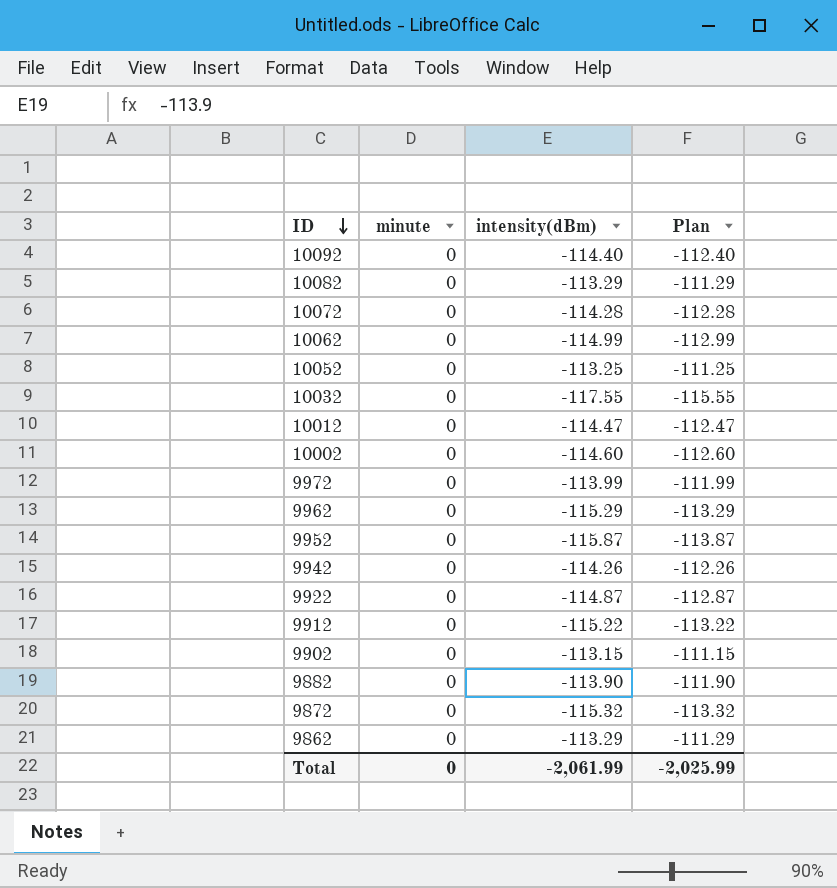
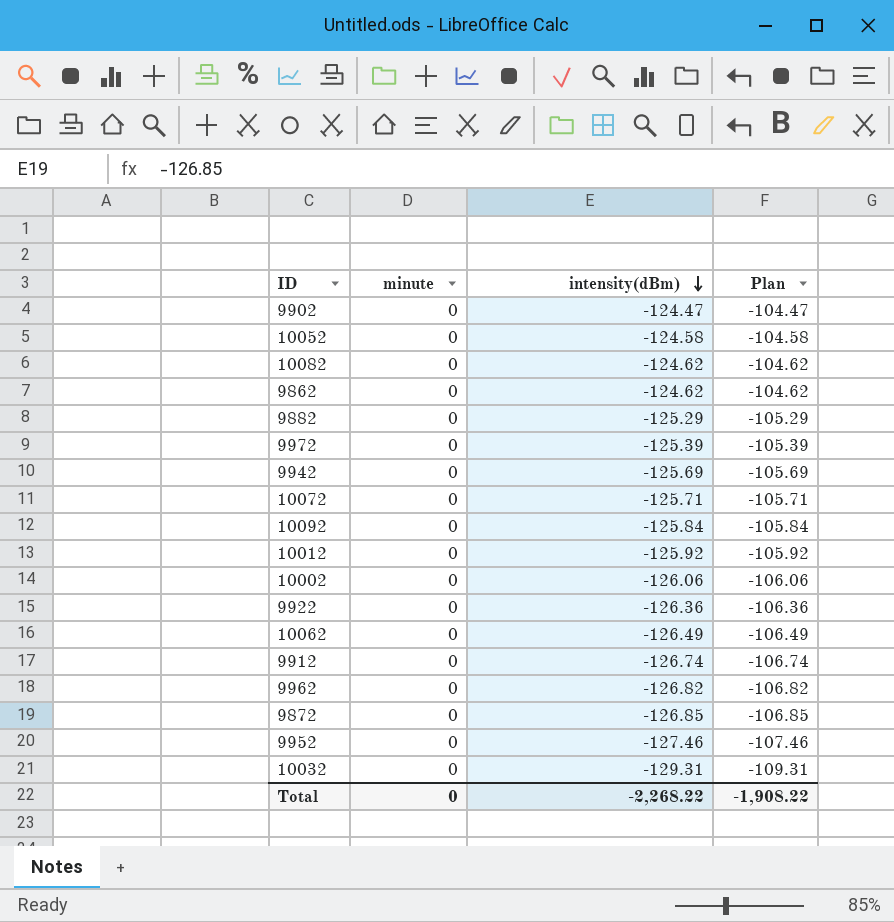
row order: ID descending -> intensity(dBm) descending
column Plan | formula: [intensity(dBm)] + 2 -> [intensity(dBm)] + 20
9902 | intensity(dBm): -113.15 -> -124.47
10052 | intensity(dBm): -113.25 -> -124.58
10082 | intensity(dBm): -113.29 -> -124.62
9862 | intensity(dBm): -113.29 -> -124.62
9882 | intensity(dBm): -113.90 -> -125.29
9972 | intensity(dBm): -113.99 -> -125.39
9942 | intensity(dBm): -114.26 -> -125.69
10072 | intensity(dBm): -114.28 -> -125.71
10092 | intensity(dBm): -114.40 -> -125.84
10012 | intensity(dBm): -114.47 -> -125.92
10002 | intensity(dBm): -114.60 -> -126.06
9922 | intensity(dBm): -114.87 -> -126.36
10062 | intensity(dBm): -114.99 -> -126.49
9912 | intensity(dBm): -115.22 -> -126.74
9962 | intensity(dBm): -115.29 -> -126.82
9872 | intensity(dBm): -115.32 -> -126.85
9952 | intensity(dBm): -115.87 -> -127.46
10032 | intensity(dBm): -117.55 -> -129.31
Total | intensity(dBm): -2,061.99 -> -2,268.22
Total | Plan: -2,025.99 -> -1,908.22

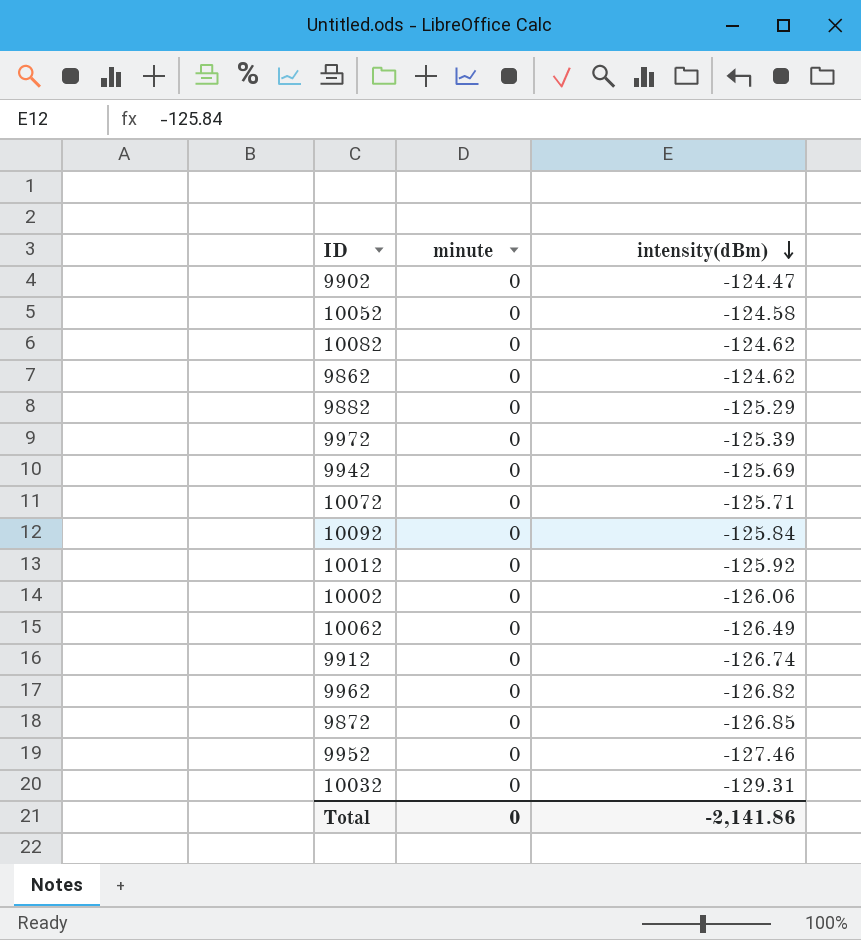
column Plan | formula: [intensity(dBm)] + 20 -> none
row 9922: 0 | -126.36 | -106.36 -> none
Total | intensity(dBm): -2,268.22 -> -2,141.86

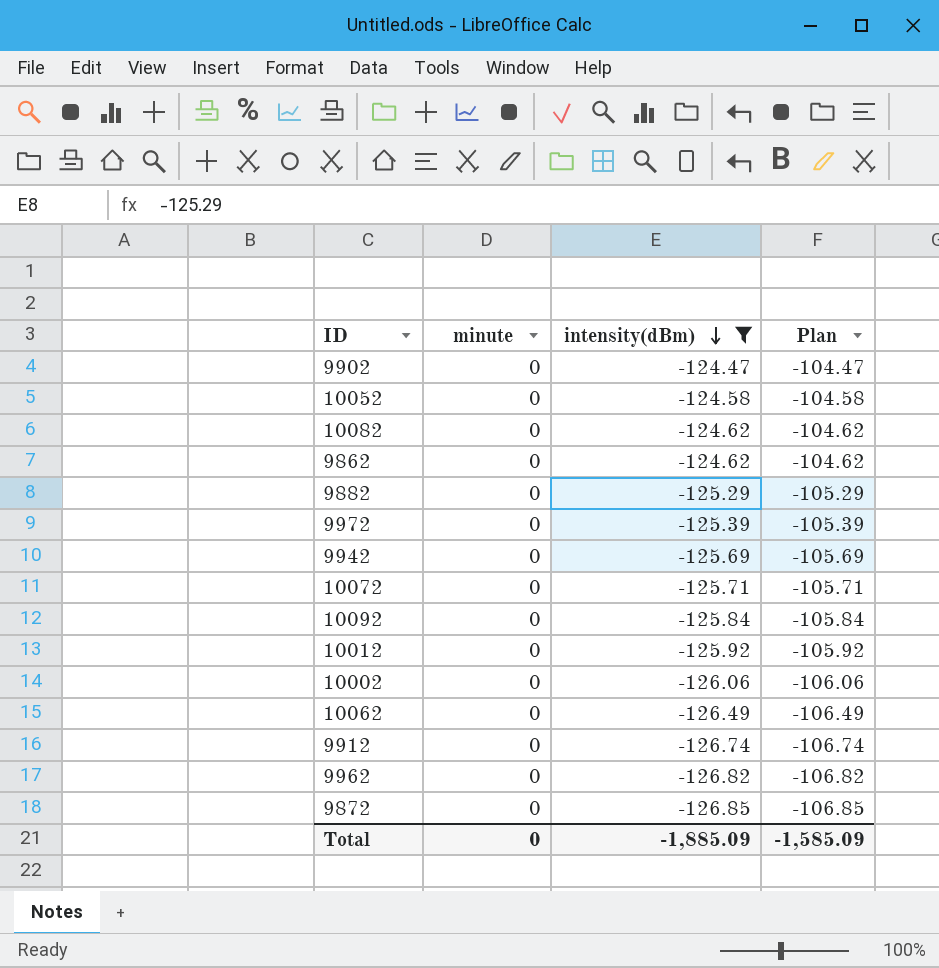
filter: none -> intensity(dBm) >= -126.85
column Plan | formula: none -> [intensity(dBm)] + 20
Total | intensity(dBm): -2,141.86 -> -1,885.09

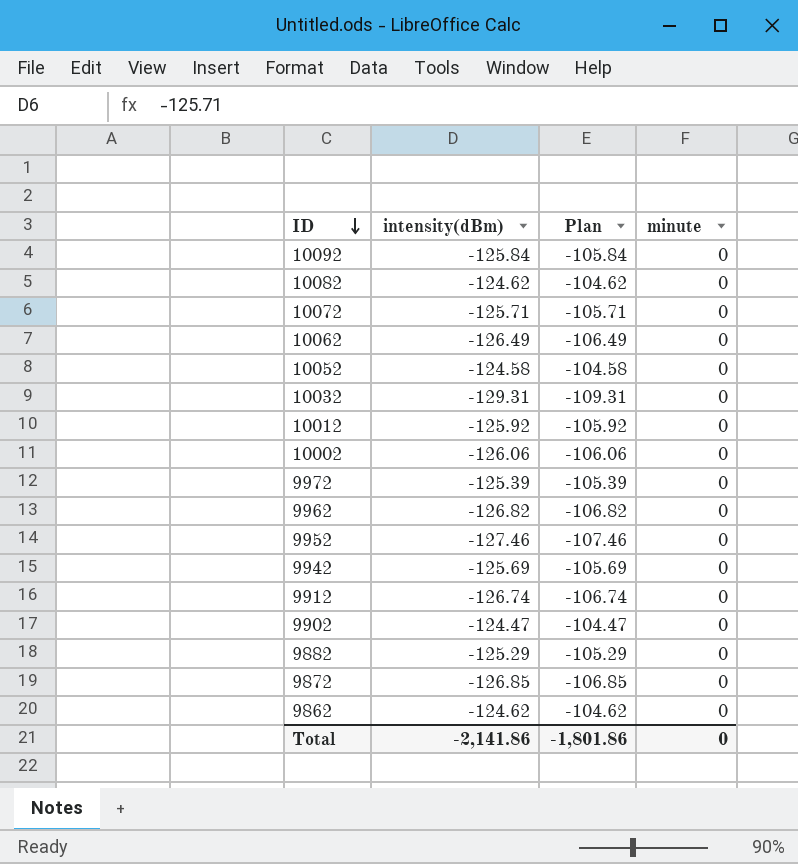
filter: intensity(dBm) >= -126.85 -> none
row order: intensity(dBm) descending -> ID descending
column minute | position: 2 -> 4
Total | intensity(dBm): -1,885.09 -> -2,141.86
Total | Plan: -1,585.09 -> -1,801.86

